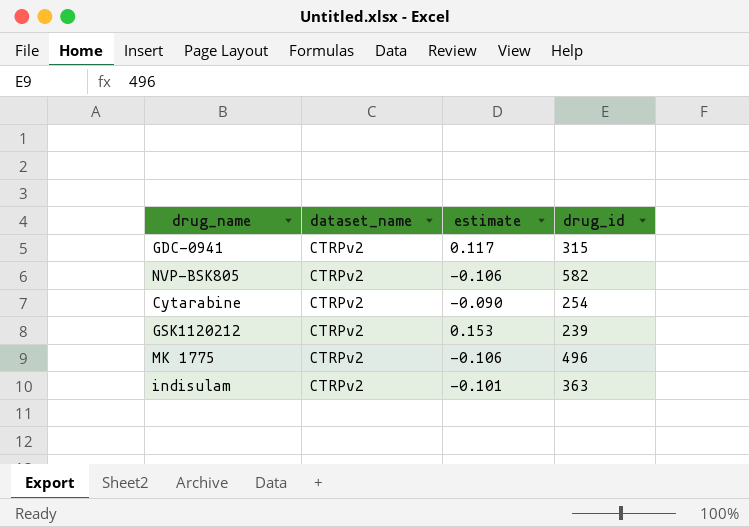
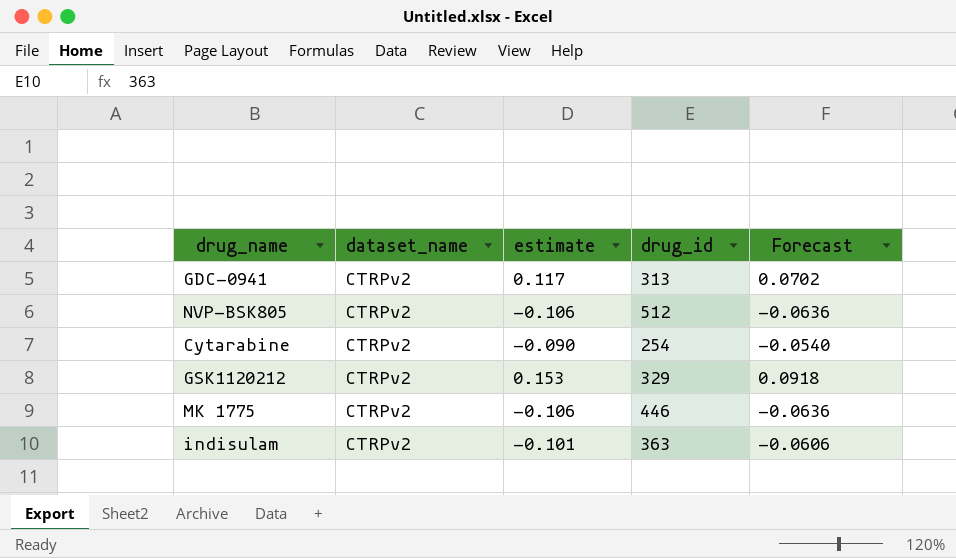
column Forecast | formula: none -> [estimate] * 0.6
GDC-0941 | drug_id: 315 -> 313
NVP-BSK805 | drug_id: 582 -> 512
GSK1120212 | drug_id: 239 -> 329
MK 1775 | drug_id: 496 -> 446

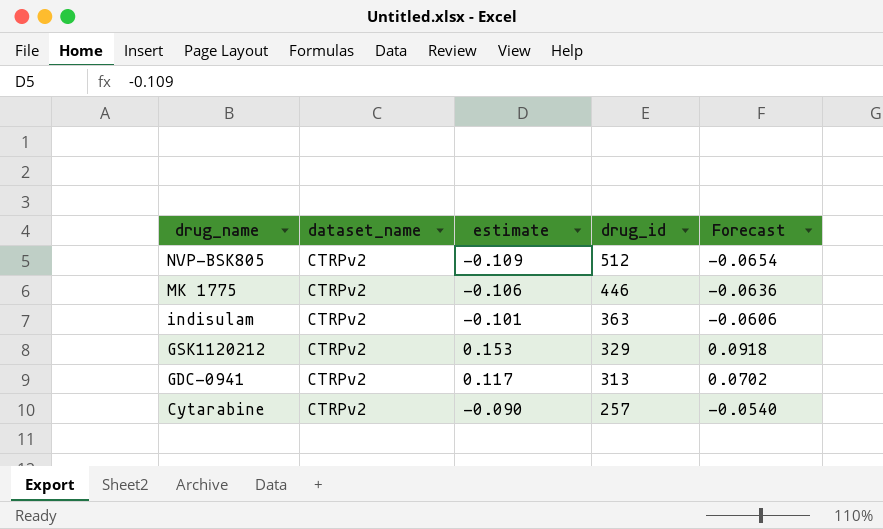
row order: none -> drug_name descending
NVP-BSK805 | estimate: -0.106 -> -0.109
NVP-BSK805 | Forecast: -0.0636 -> -0.0654
Cytarabine | drug_id: 254 -> 257

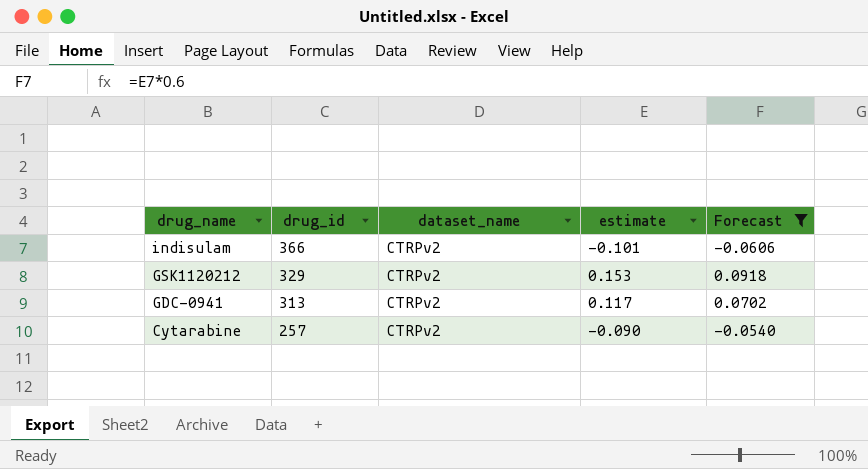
filter: none -> Forecast >= -0.0606
column drug_id | position: 4 -> 2
indisulam | drug_id: 363 -> 366

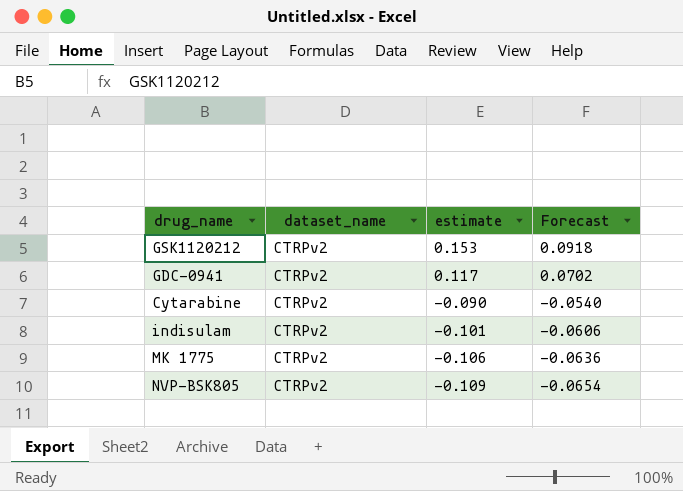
filter: Forecast >= -0.0606 -> none
row order: drug_name descending -> estimate descending
column drug_id | position: 2 -> none

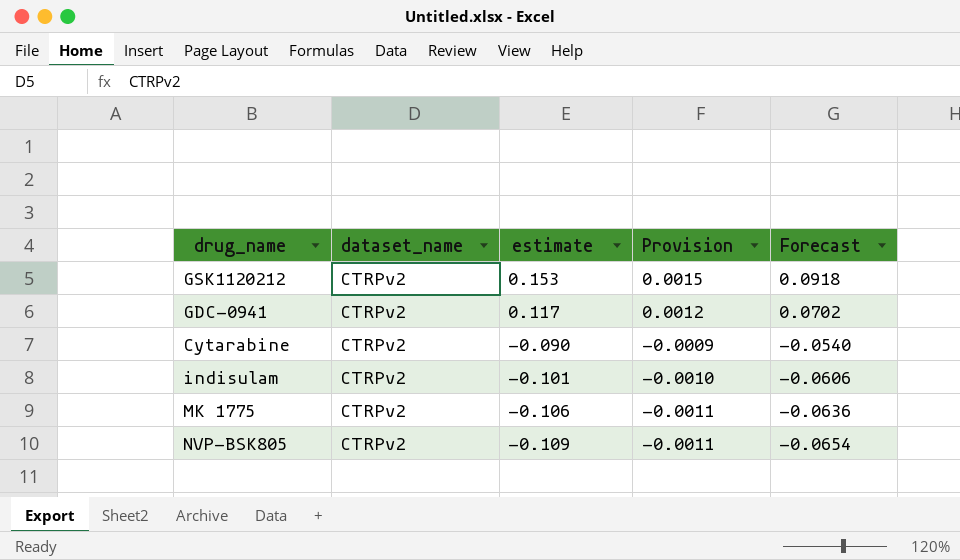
column Provision | formula: none -> [estimate] * 0.01

